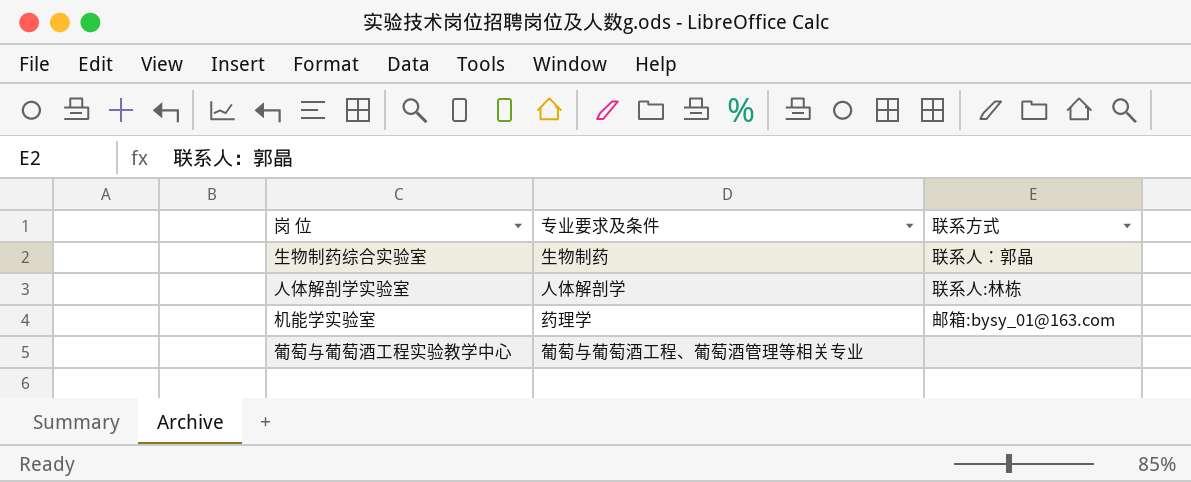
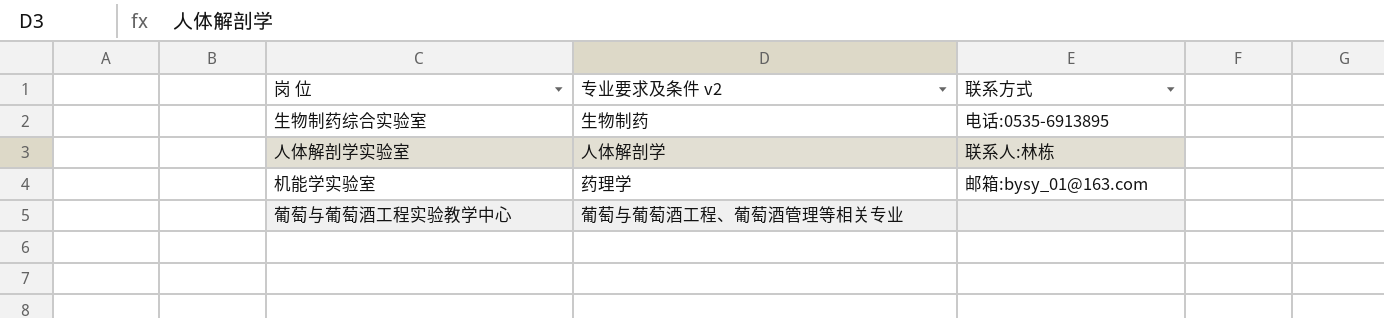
column name: 专业要求及条件 -> 专业要求及条件 v2
生物制药综合实验室 | 联系方式: 联系人：郭晶 -> 电话:0535-6913895

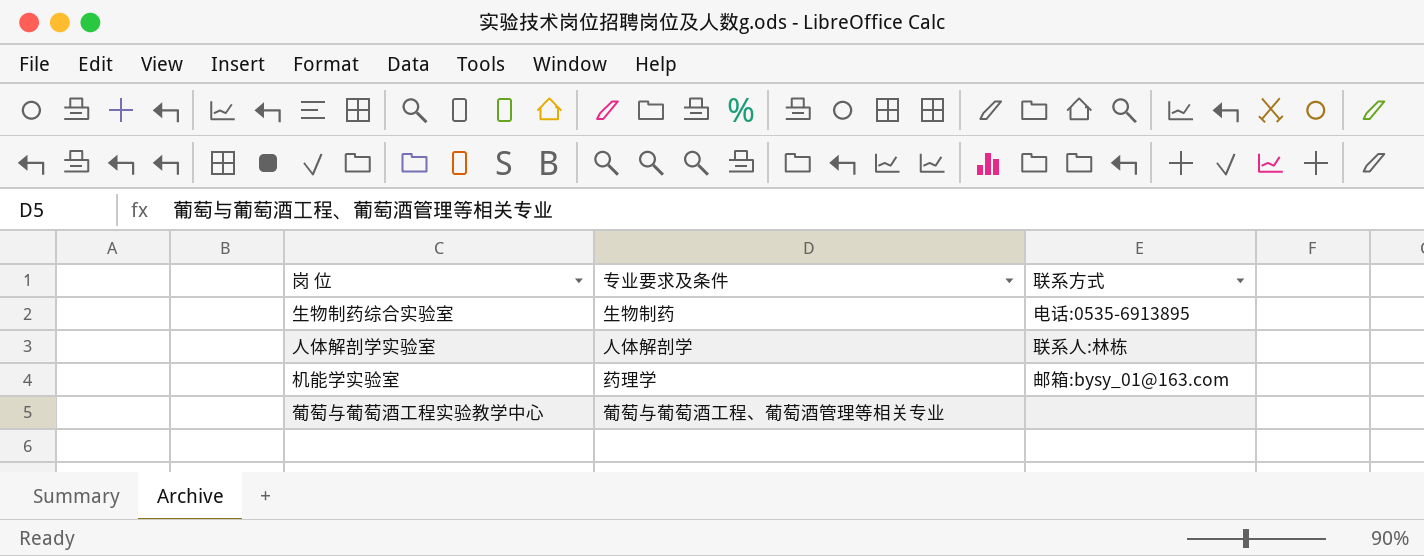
column name: 专业要求及条件 v2 -> 专业要求及条件

